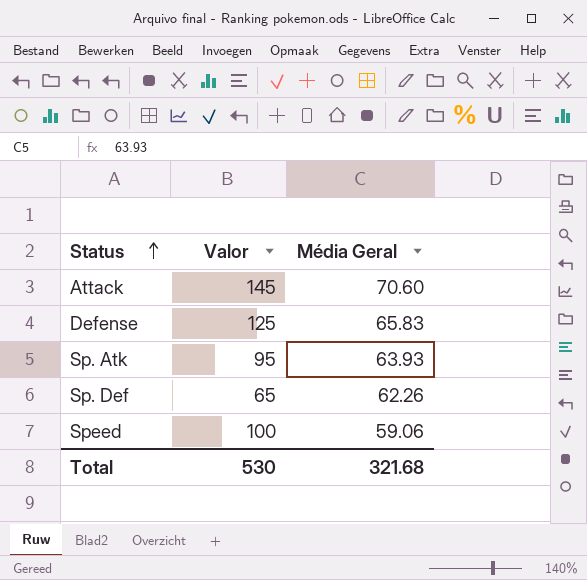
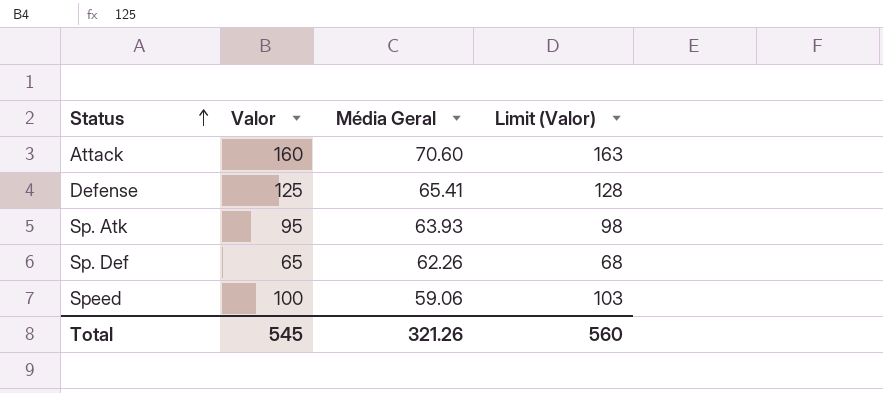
column Limit (Valor) | formula: none -> [Valor] + 3
Attack | Valor: 145 -> 160
Defense | Média Geral: 65.83 -> 65.41
Total | Valor: 530 -> 545
Total | Média Geral: 321.68 -> 321.26

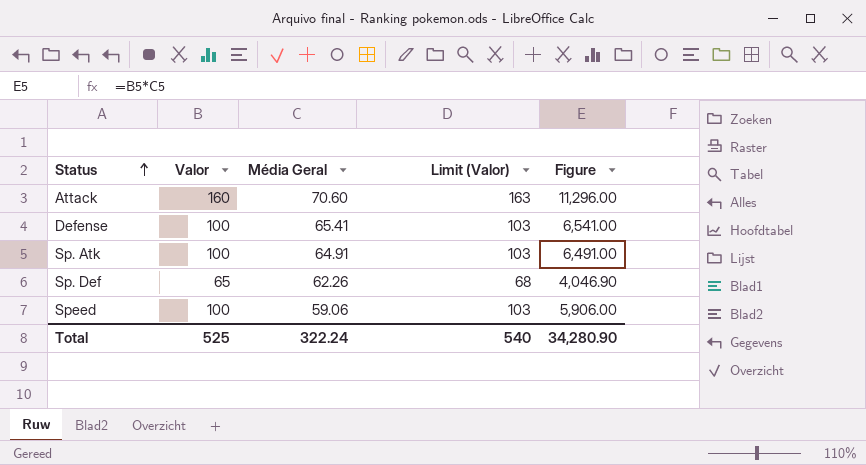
column Figure | formula: none -> [Valor] * [Média Geral]
Defense | Valor: 125 -> 100
Defense | Limit (Valor): 128 -> 103
Sp. Atk | Valor: 95 -> 100
Sp. Atk | Média Geral: 63.93 -> 64.91
Sp. Atk | Limit (Valor): 98 -> 103
Total | Valor: 545 -> 525
Total | Média Geral: 321.26 -> 322.24
Total | Limit (Valor): 560 -> 540

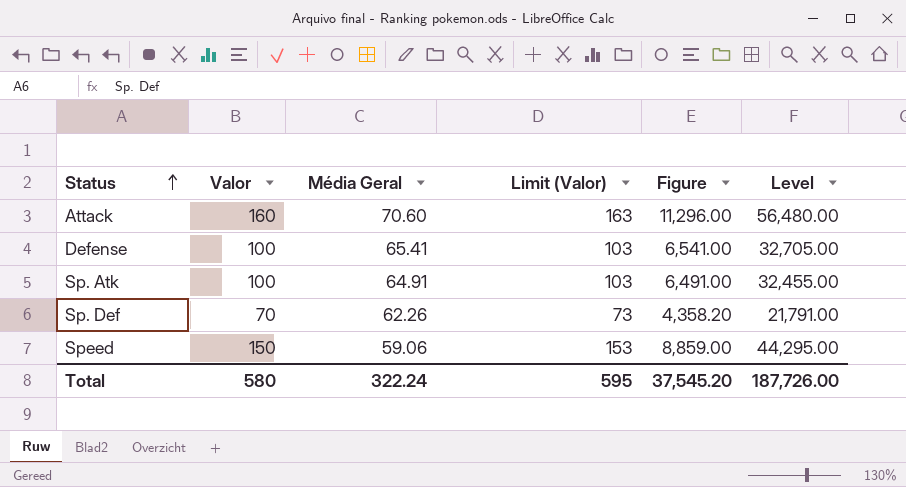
column Level | formula: none -> [Figure] * 5
Sp. Def | Valor: 65 -> 70
Sp. Def | Limit (Valor): 68 -> 73
Sp. Def | Figure: 4,046.90 -> 4,358.20
Speed | Valor: 100 -> 150
Speed | Limit (Valor): 103 -> 153
Speed | Figure: 5,906.00 -> 8,859.00
Total | Valor: 525 -> 580
Total | Limit (Valor): 540 -> 595
Total | Figure: 34,280.90 -> 37,545.20

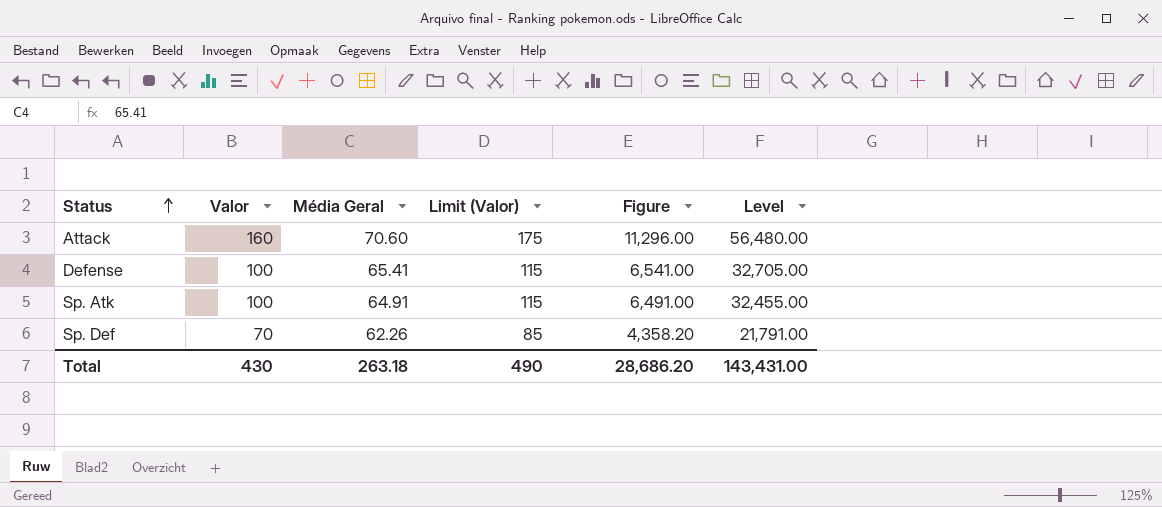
column Limit (Valor) | formula: [Valor] + 3 -> [Valor] + 15
row Speed: 150 | 59.06 | 153 | 8,859.00 | 44,295.00 -> none
Total | Valor: 580 -> 430
Total | Média Geral: 322.24 -> 263.18
Total | Limit (Valor): 595 -> 490
Total | Figure: 37,545.20 -> 28,686.20
Total | Level: 187,726.00 -> 143,431.00

